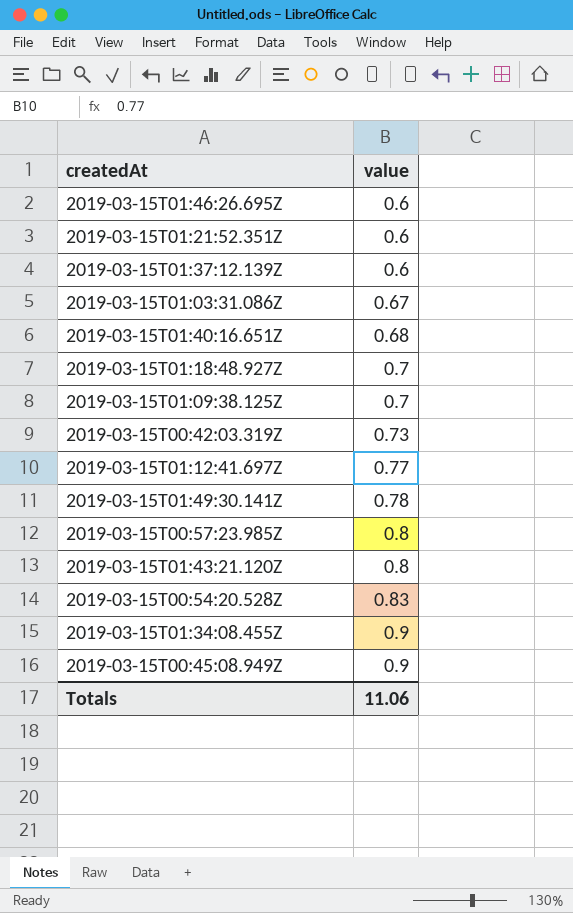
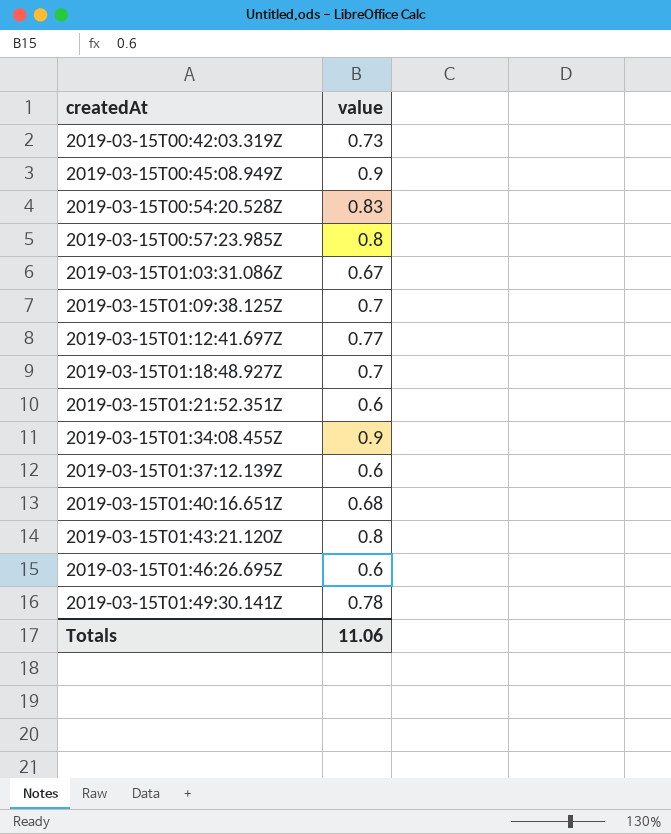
row order: value ascending -> createdAt ascending

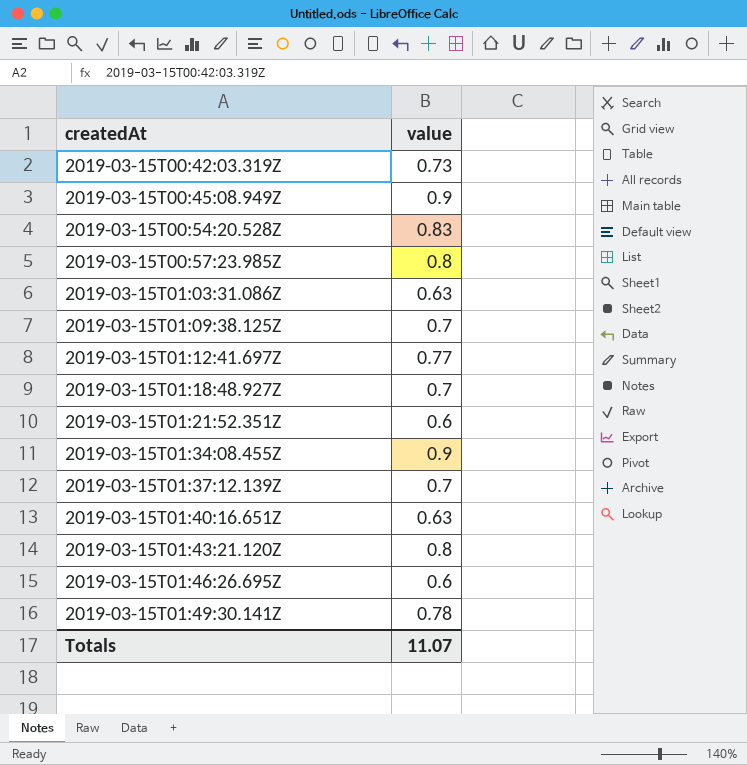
2019-03-15T01:03:31.086Z | value: 0.67 -> 0.63
2019-03-15T01:37:12.139Z | value: 0.6 -> 0.7
2019-03-15T01:40:16.651Z | value: 0.68 -> 0.63
Totals | value: 11.06 -> 11.07

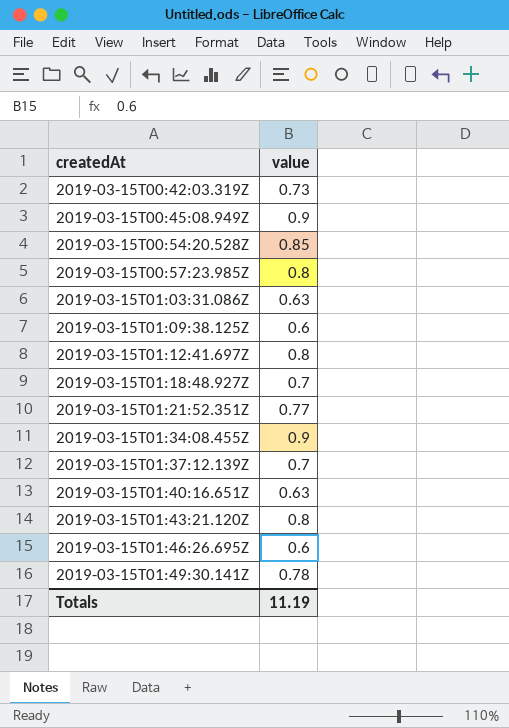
2019-03-15T00:54:20.528Z | value: 0.83 -> 0.85
2019-03-15T01:09:38.125Z | value: 0.7 -> 0.6
2019-03-15T01:12:41.697Z | value: 0.77 -> 0.8
2019-03-15T01:21:52.351Z | value: 0.6 -> 0.77
Totals | value: 11.07 -> 11.19

